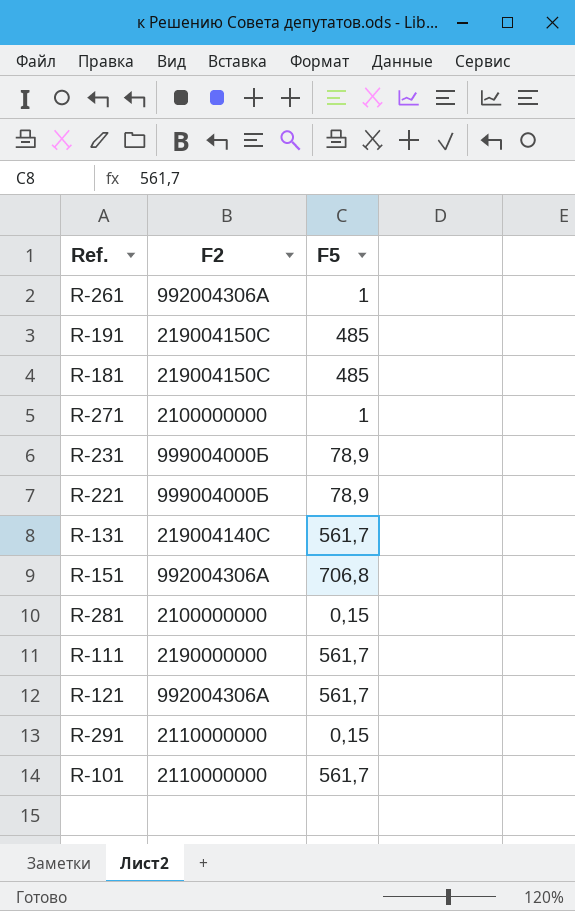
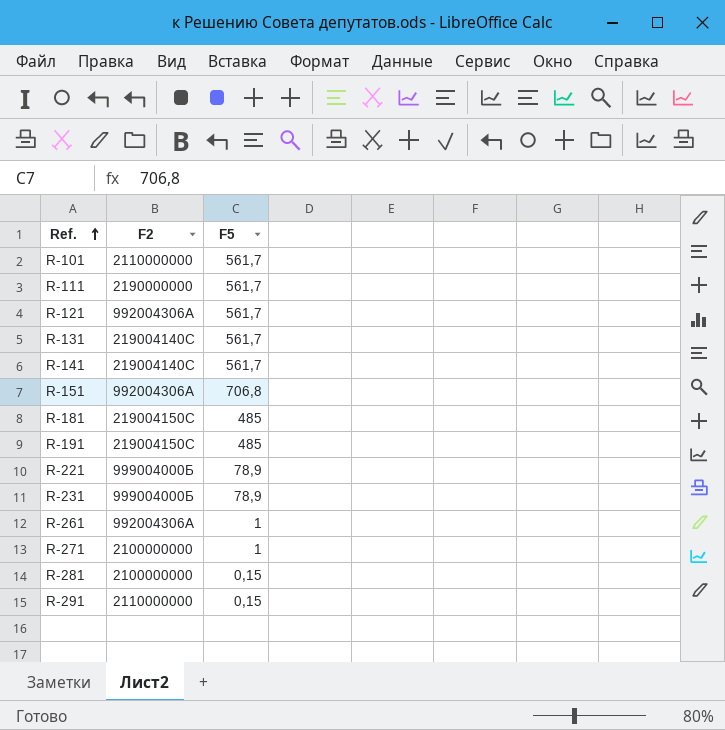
row order: none -> Ref. ascending
row R-141: none -> 219004140С | 561,7

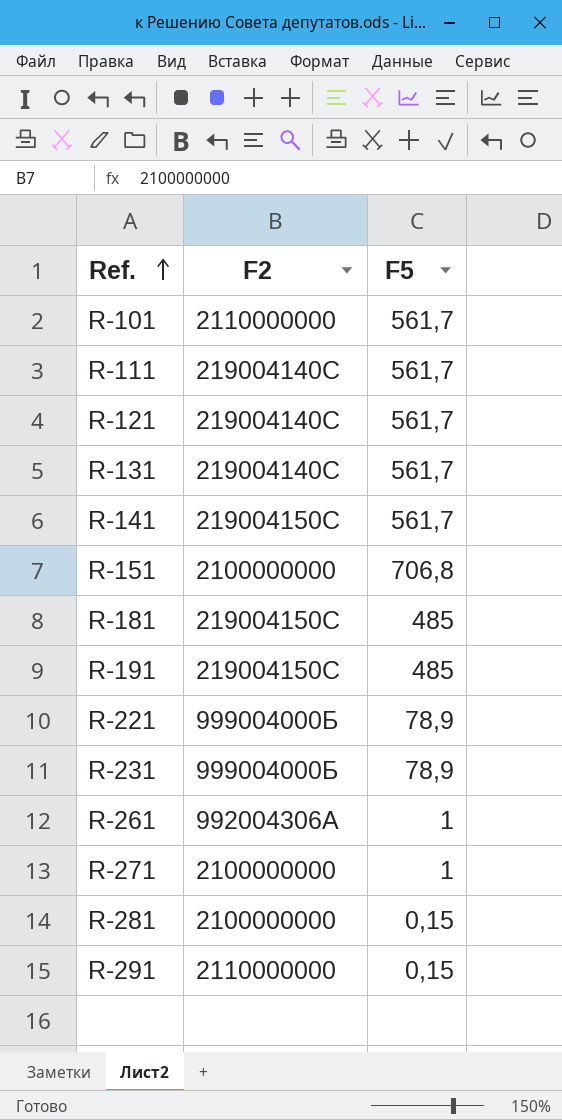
R-111 | F2: 2190000000 -> 219004140С
R-121 | F2: 992004306А -> 219004140С
R-141 | F2: 219004140С -> 219004150С
R-151 | F2: 992004306А -> 2100000000

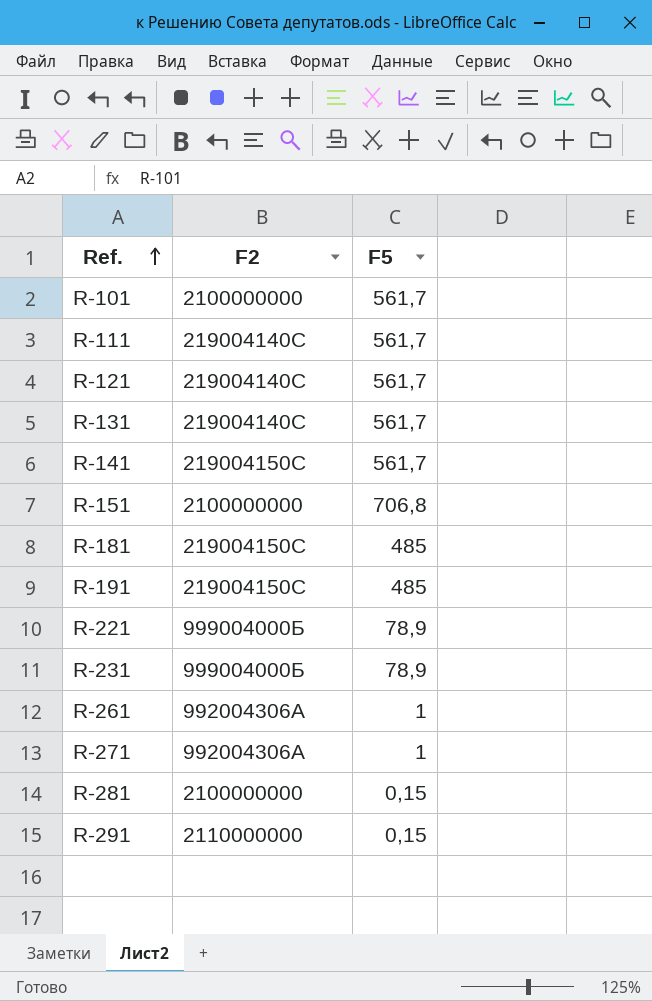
R-101 | F2: 2110000000 -> 2100000000
R-271 | F2: 2100000000 -> 992004306А

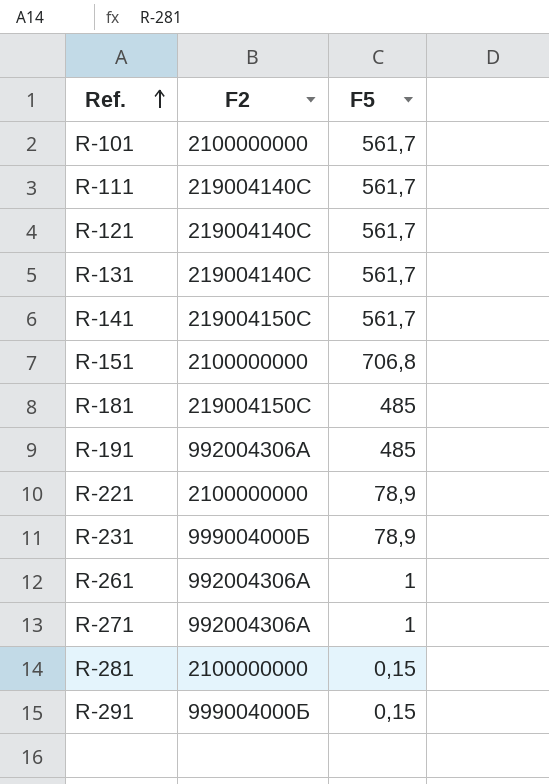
R-191 | F2: 219004150С -> 992004306А
R-221 | F2: 999004000Б -> 2100000000
R-291 | F2: 2110000000 -> 999004000Б

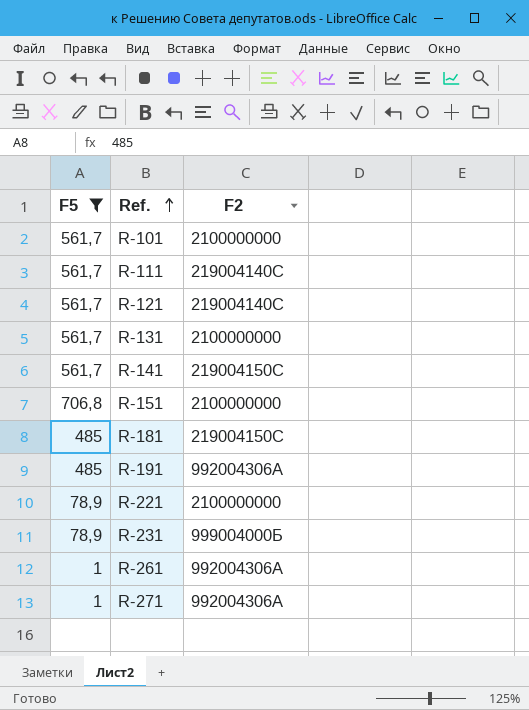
filter: none -> F5 != 0,15
column F5 | position: 3 -> 1
R-131 | F2: 219004140С -> 2100000000

